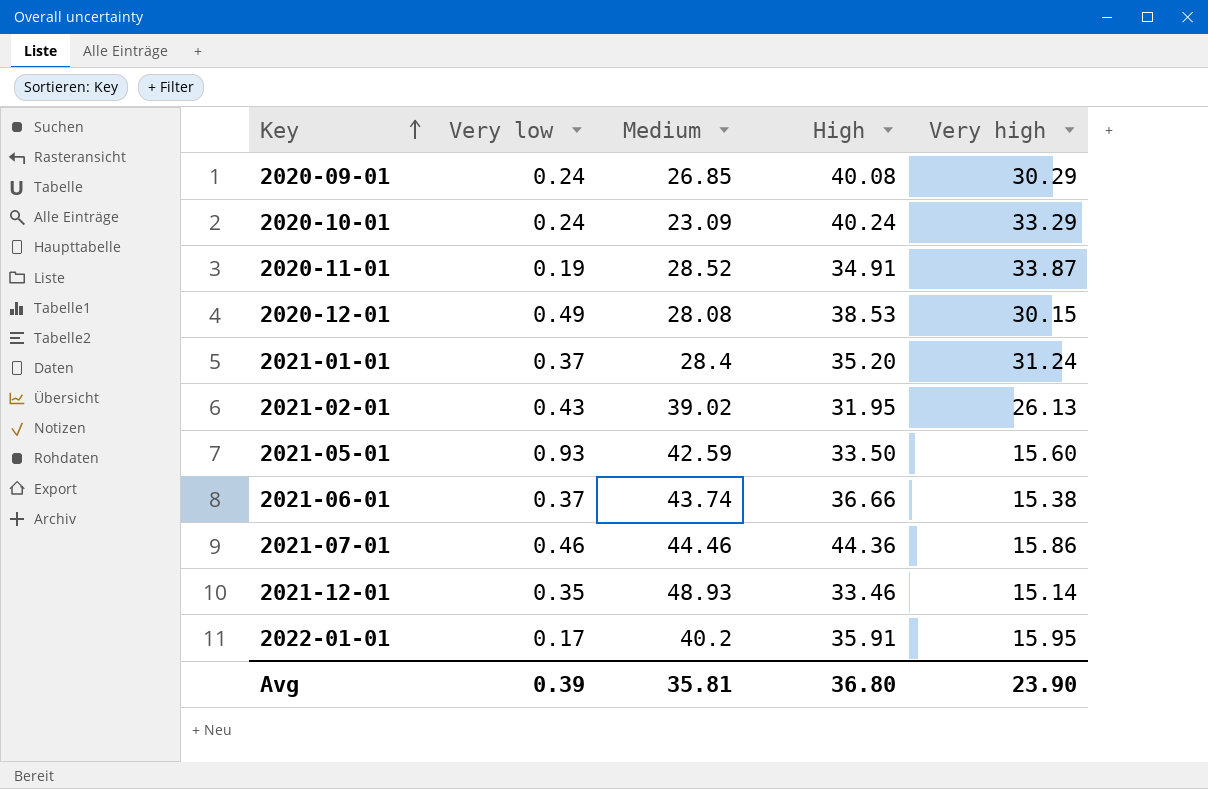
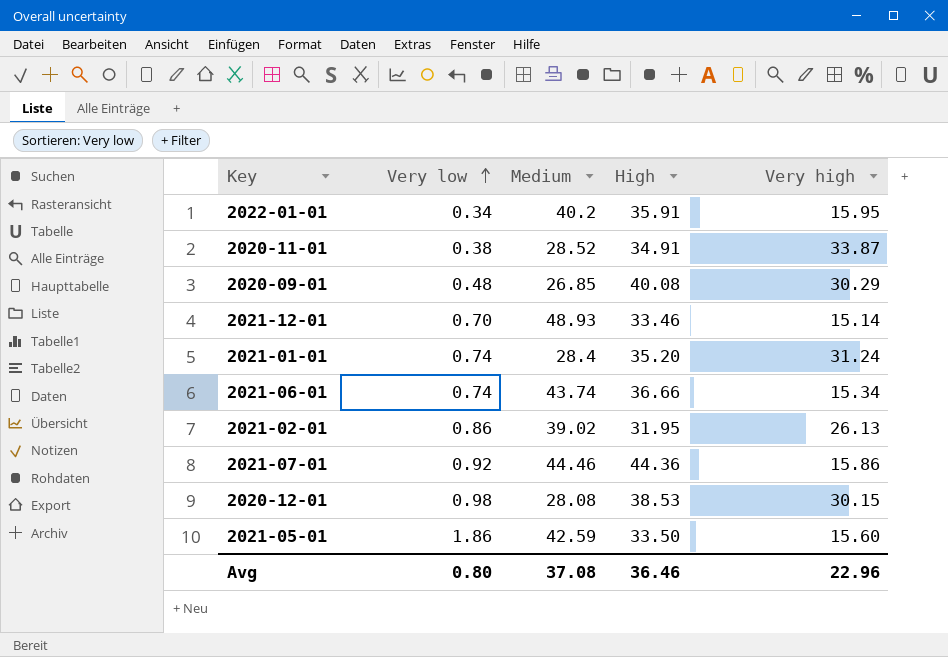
row order: Key ascending -> Very low ascending
row 2020-10-01: 0.24 | 23.09 | 40.24 | 33.29 -> none
2022-01-01 | Very low: 0.17 -> 0.34
2020-11-01 | Very low: 0.19 -> 0.38
2020-09-01 | Very low: 0.24 -> 0.48
2021-12-01 | Very low: 0.35 -> 0.70
2021-01-01 | Very low: 0.37 -> 0.74
2021-06-01 | Very low: 0.37 -> 0.74
2021-06-01 | Very high: 15.38 -> 15.34
2021-02-01 | Very low: 0.43 -> 0.86
2021-07-01 | Very low: 0.46 -> 0.92
2020-12-01 | Very low: 0.49 -> 0.98
2021-05-01 | Very low: 0.93 -> 1.86
Avg | Very low: 0.39 -> 0.80
Avg | Medium: 35.81 -> 37.08
Avg | High: 36.80 -> 36.46
Avg | Very high: 23.90 -> 22.96

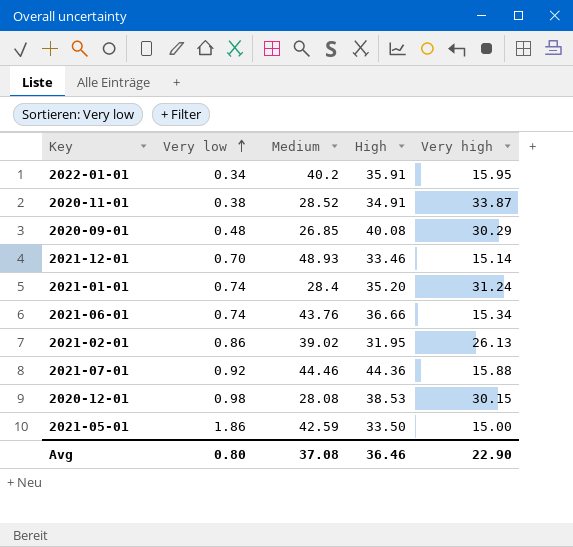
2021-06-01 | Medium: 43.74 -> 43.76
2021-07-01 | Very high: 15.86 -> 15.88
2021-05-01 | Very high: 15.60 -> 15.00
Avg | Very high: 22.96 -> 22.90

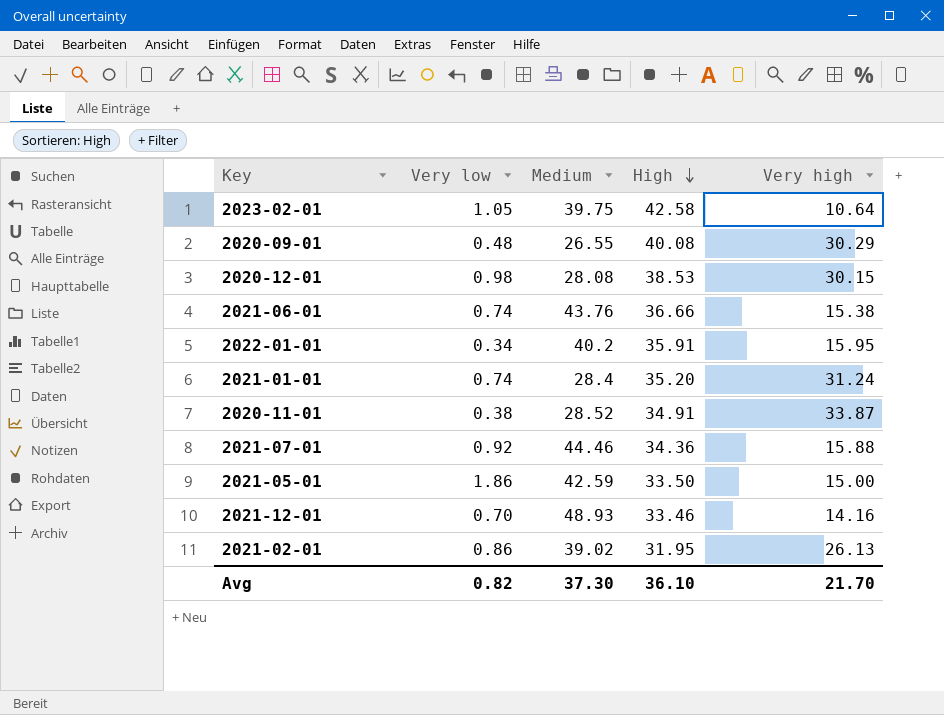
row order: Very low ascending -> High descending
row 2023-02-01: none -> 1.05 | 39.75 | 42.58 | 10.64
2020-09-01 | Medium: 26.85 -> 26.55
2021-06-01 | Very high: 15.34 -> 15.38
2021-07-01 | High: 44.36 -> 34.36
2021-12-01 | Very high: 15.14 -> 14.16
Avg | Very low: 0.80 -> 0.82
Avg | Medium: 37.08 -> 37.30
Avg | High: 36.46 -> 36.10
Avg | Very high: 22.90 -> 21.70

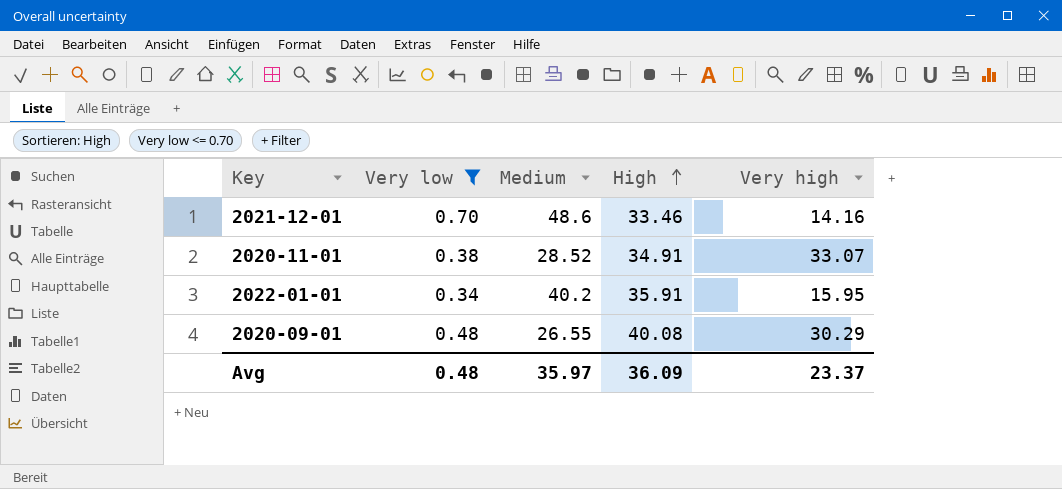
filter: none -> Very low <= 0.70
row order: High descending -> High ascending
2021-12-01 | Medium: 48.93 -> 48.6
2020-11-01 | Very high: 33.87 -> 33.07
Avg | Very low: 0.82 -> 0.48
Avg | Medium: 37.30 -> 35.97
Avg | High: 36.10 -> 36.09
Avg | Very high: 21.70 -> 23.37

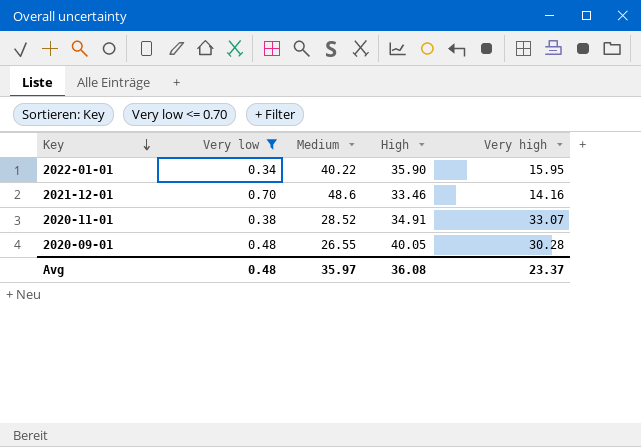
row order: High ascending -> Key descending
2022-01-01 | Medium: 40.2 -> 40.22
2022-01-01 | High: 35.91 -> 35.90
2020-09-01 | High: 40.08 -> 40.05
2020-09-01 | Very high: 30.29 -> 30.28
Avg | High: 36.09 -> 36.08

